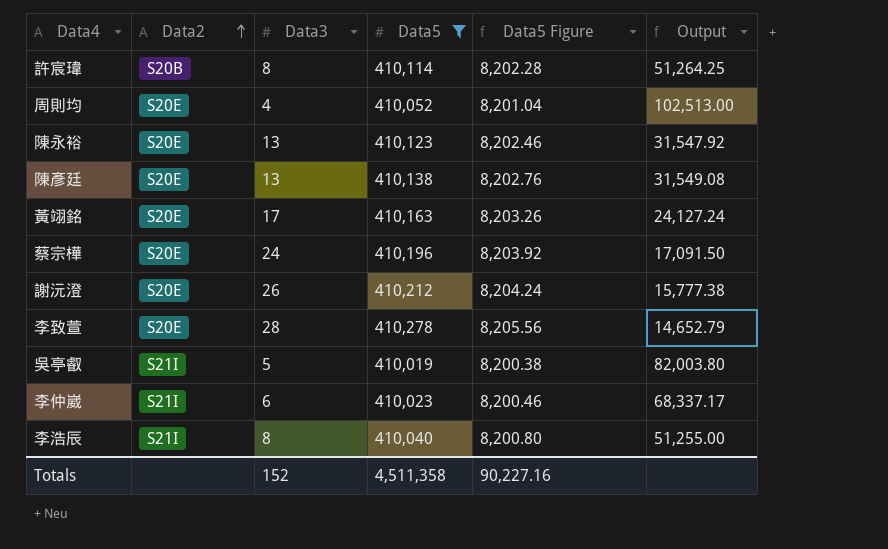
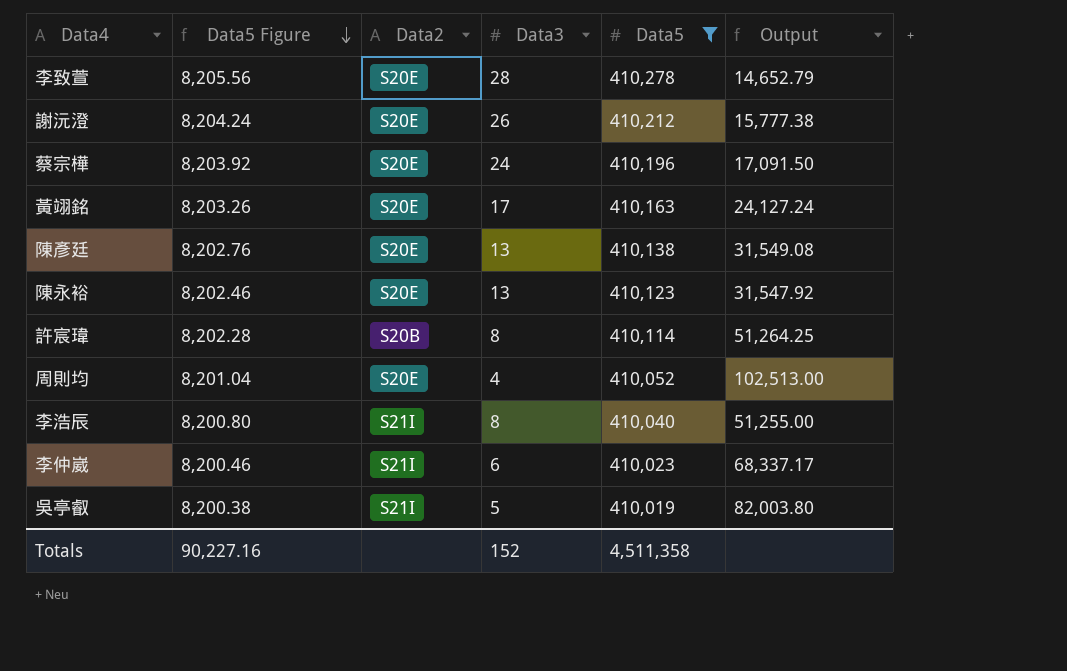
row order: Data2 ascending -> Data5 Figure descending
column Data5 Figure | position: 5 -> 2

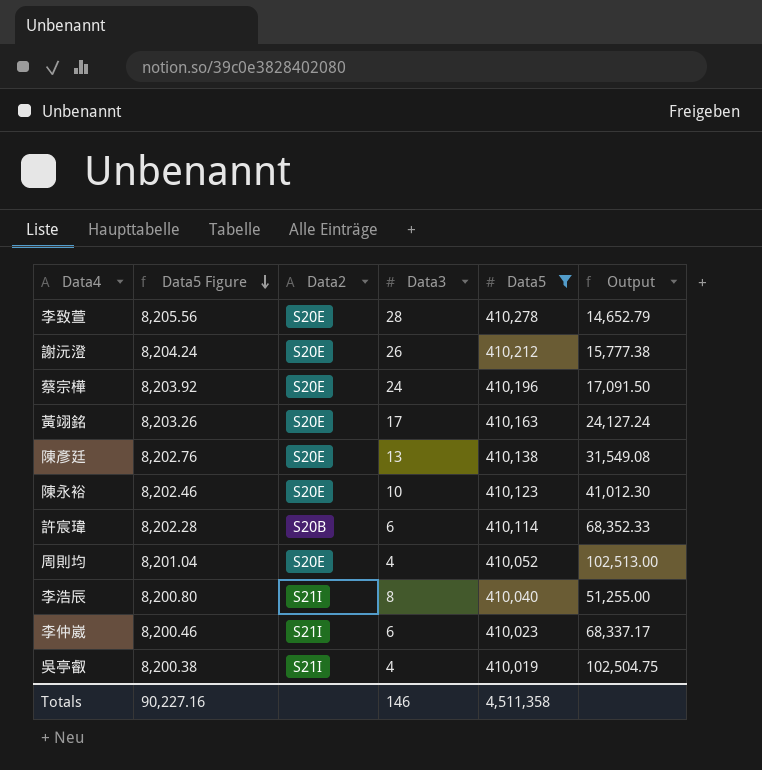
陳永裕 | Data3: 13 -> 10
陳永裕 | Output: 31,547.92 -> 41,012.30
許宸瑋 | Data3: 8 -> 6
許宸瑋 | Output: 51,264.25 -> 68,352.33
吳亭叡 | Data3: 5 -> 4
吳亭叡 | Output: 82,003.80 -> 102,504.75
Totals | Data3: 152 -> 146

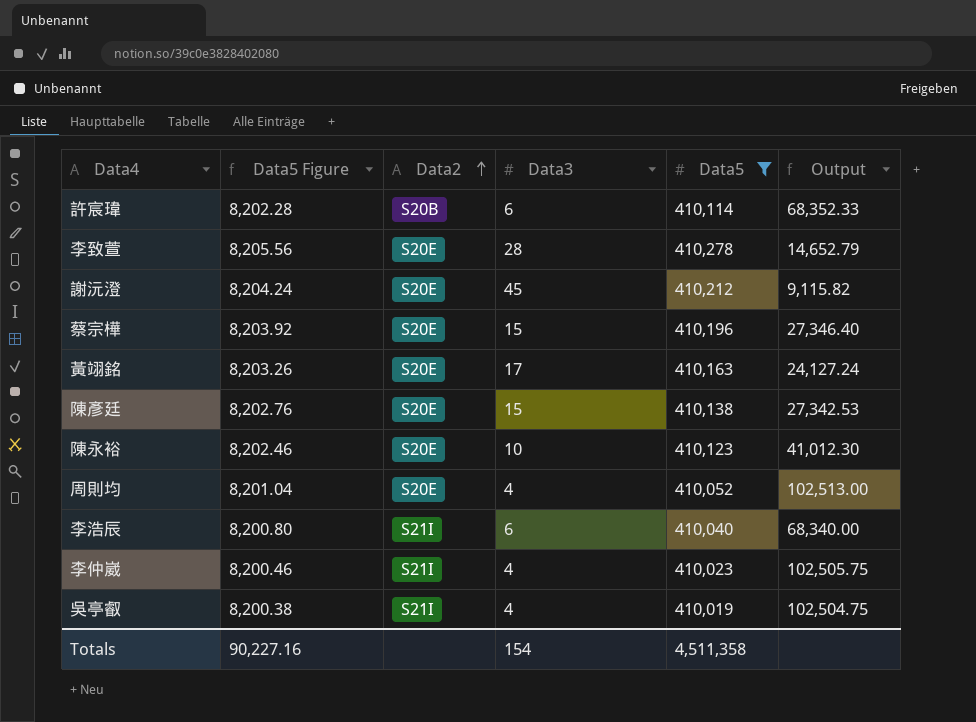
row order: Data5 Figure descending -> Data2 ascending
謝沅澄 | Data3: 26 -> 45
謝沅澄 | Output: 15,777.38 -> 9,115.82
蔡宗樺 | Data3: 24 -> 15
蔡宗樺 | Output: 17,091.50 -> 27,346.40
陳彥廷 | Data3: 13 -> 15
陳彥廷 | Output: 31,549.08 -> 27,342.53
李浩辰 | Data3: 8 -> 6
李浩辰 | Output: 51,255.00 -> 68,340.00
李仲崴 | Data3: 6 -> 4
李仲崴 | Output: 68,337.17 -> 102,505.75
Totals | Data3: 146 -> 154

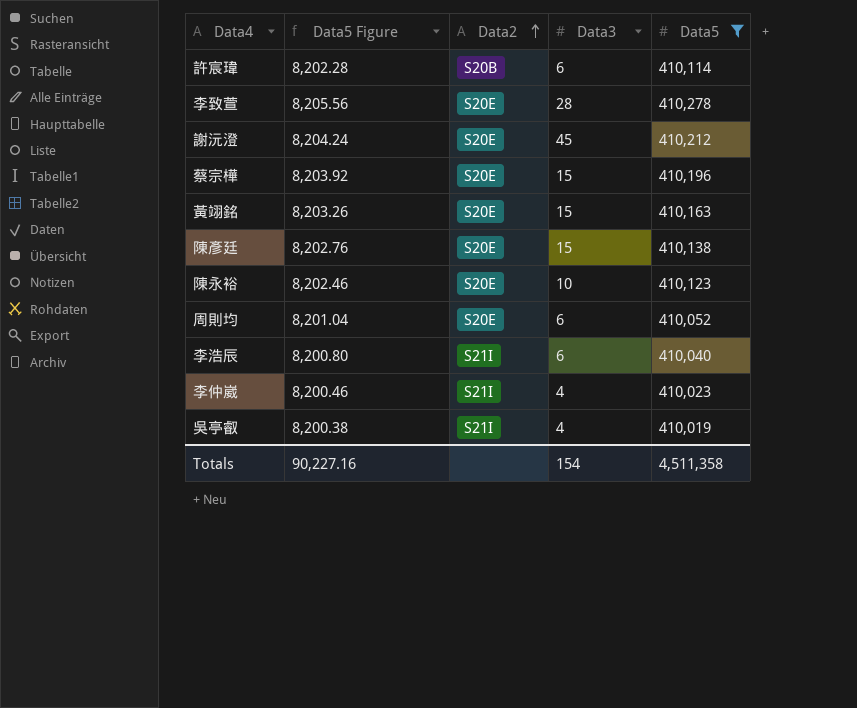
column Output | formula: [Data5] / [Data3] -> none
黃翊銘 | Data3: 17 -> 15
周則均 | Data3: 4 -> 6

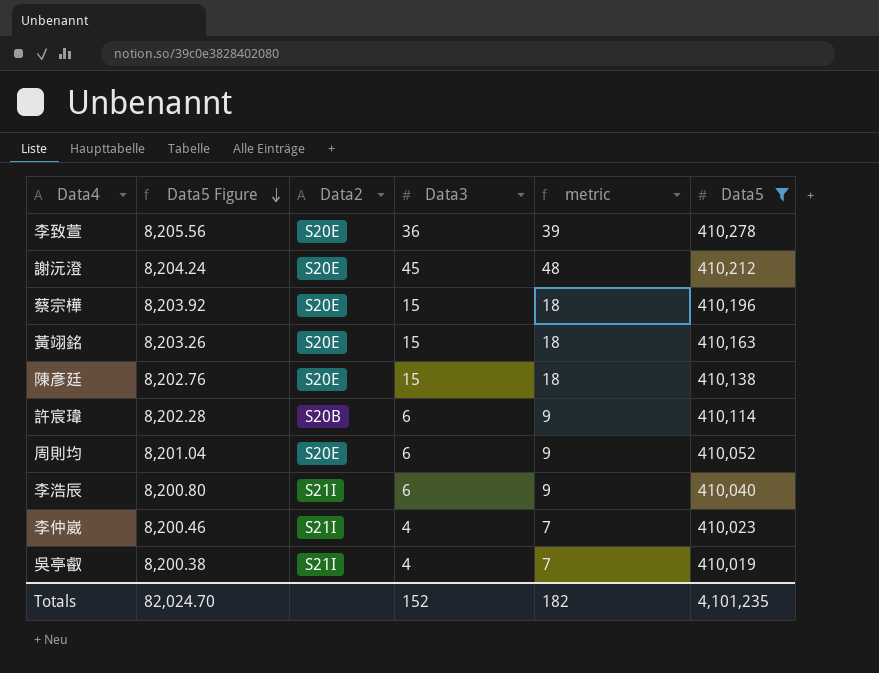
row order: Data2 ascending -> Data5 Figure descending
column metric | formula: none -> [Data3] + 3
row 陳永裕: 8,202.46 | S20E | 10 | 410,123 -> none
李致萱 | Data3: 28 -> 36
Totals | Data5 Figure: 90,227.16 -> 82,024.70
Totals | Data3: 154 -> 152
Totals | Data5: 4,511,358 -> 4,101,235

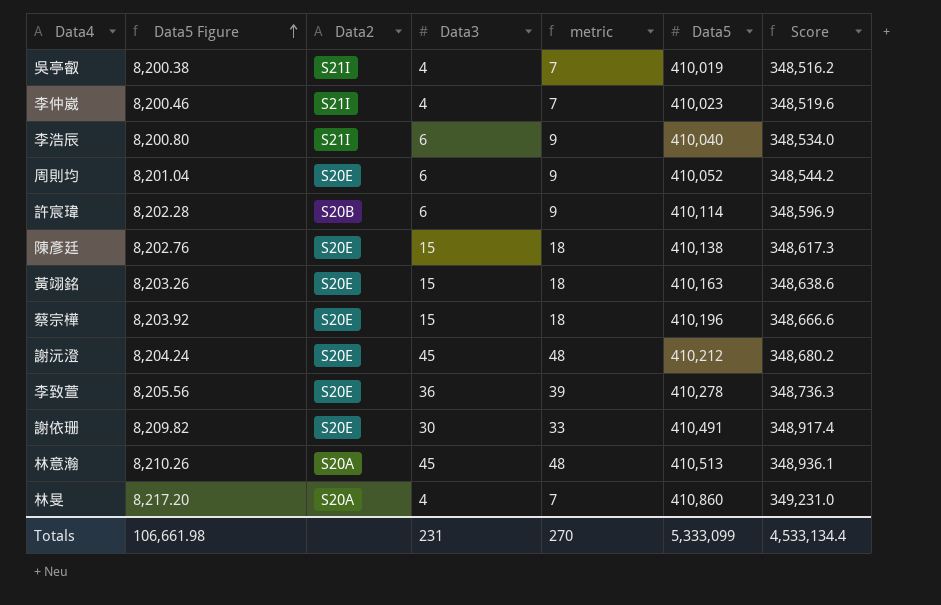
filter: Data5 <= 410,278 -> none
row order: Data5 Figure descending -> Data5 Figure ascending
column Score | formula: none -> [Data5] * 0.85
Totals | Data5 Figure: 82,024.70 -> 106,661.98
Totals | Data3: 152 -> 231
Totals | metric: 182 -> 270
Totals | Data5: 4,101,235 -> 5,333,099

